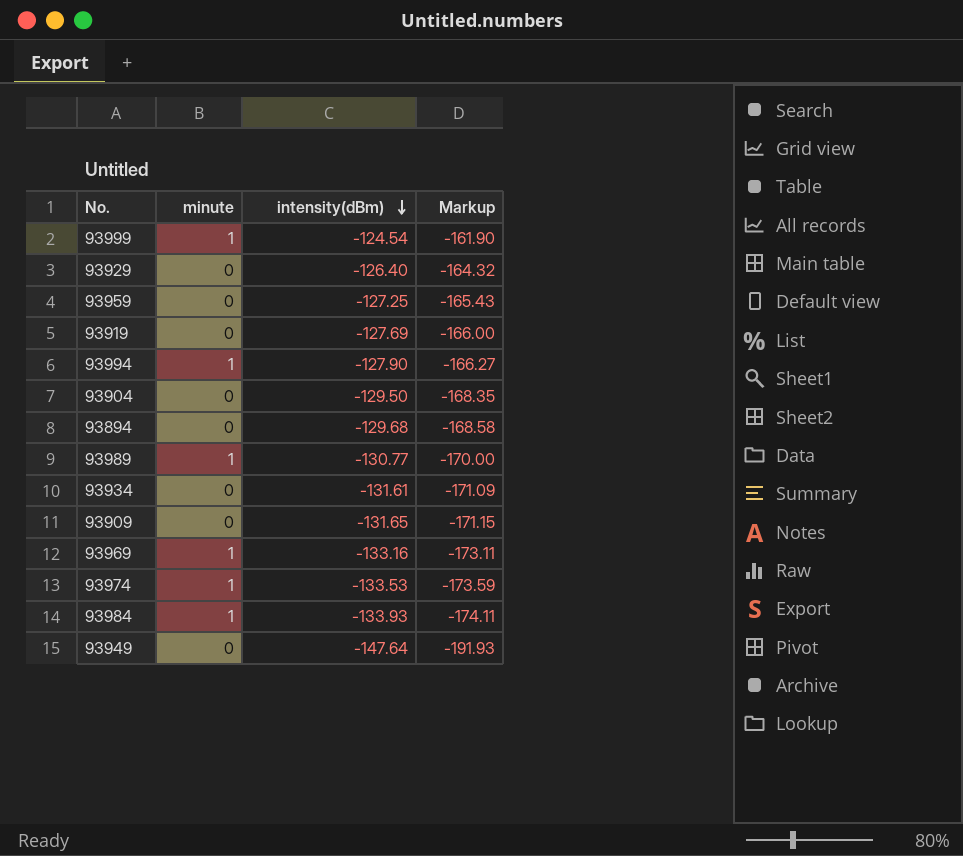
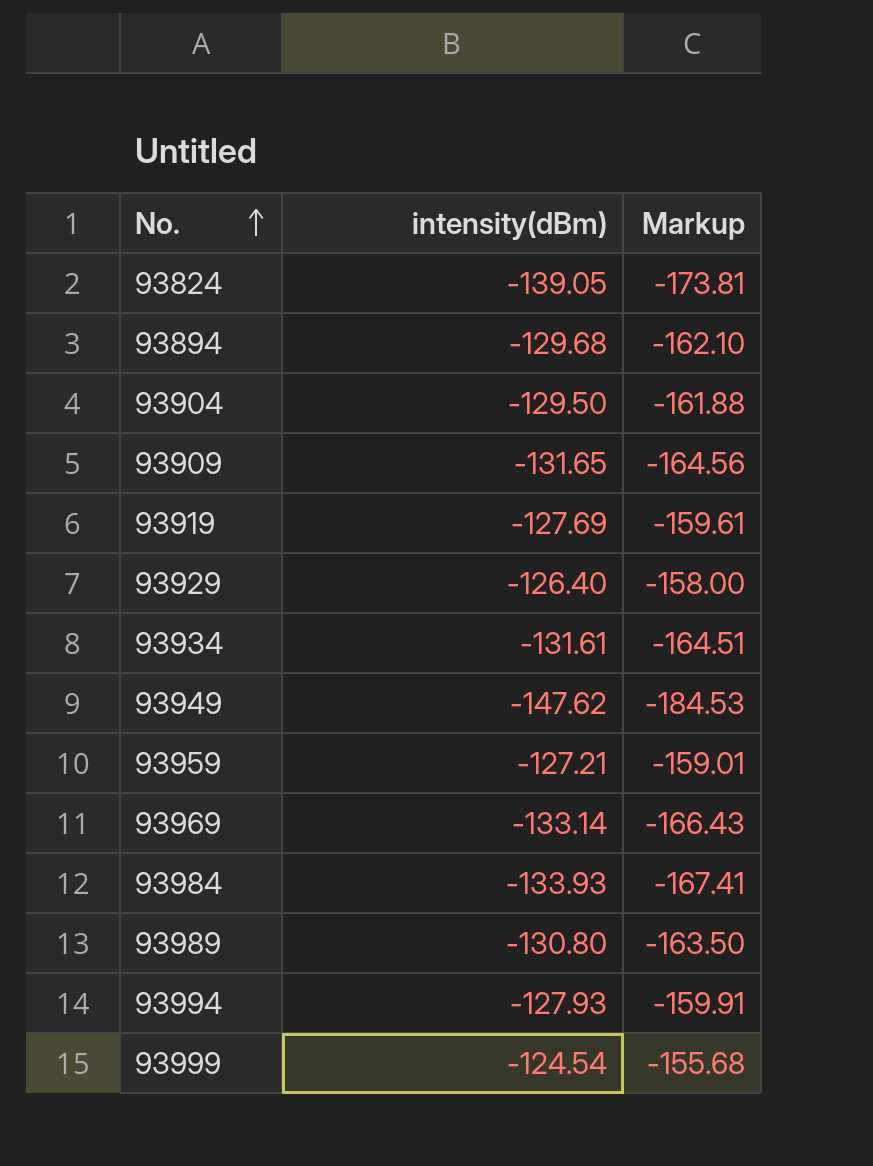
row order: intensity(dBm) descending -> No. ascending
column minute | position: 2 -> none
column Markup | formula: [intensity(dBm)] * 1.3 -> [intensity(dBm)] * 1.25
row 93974: 1 | -133.53 | -173.59 -> none
row 93824: none -> -139.05 | -173.81
93949 | intensity(dBm): -147.64 -> -147.62
93959 | intensity(dBm): -127.25 -> -127.21
93969 | intensity(dBm): -133.16 -> -133.14
93989 | intensity(dBm): -130.77 -> -130.80
93994 | intensity(dBm): -127.90 -> -127.93

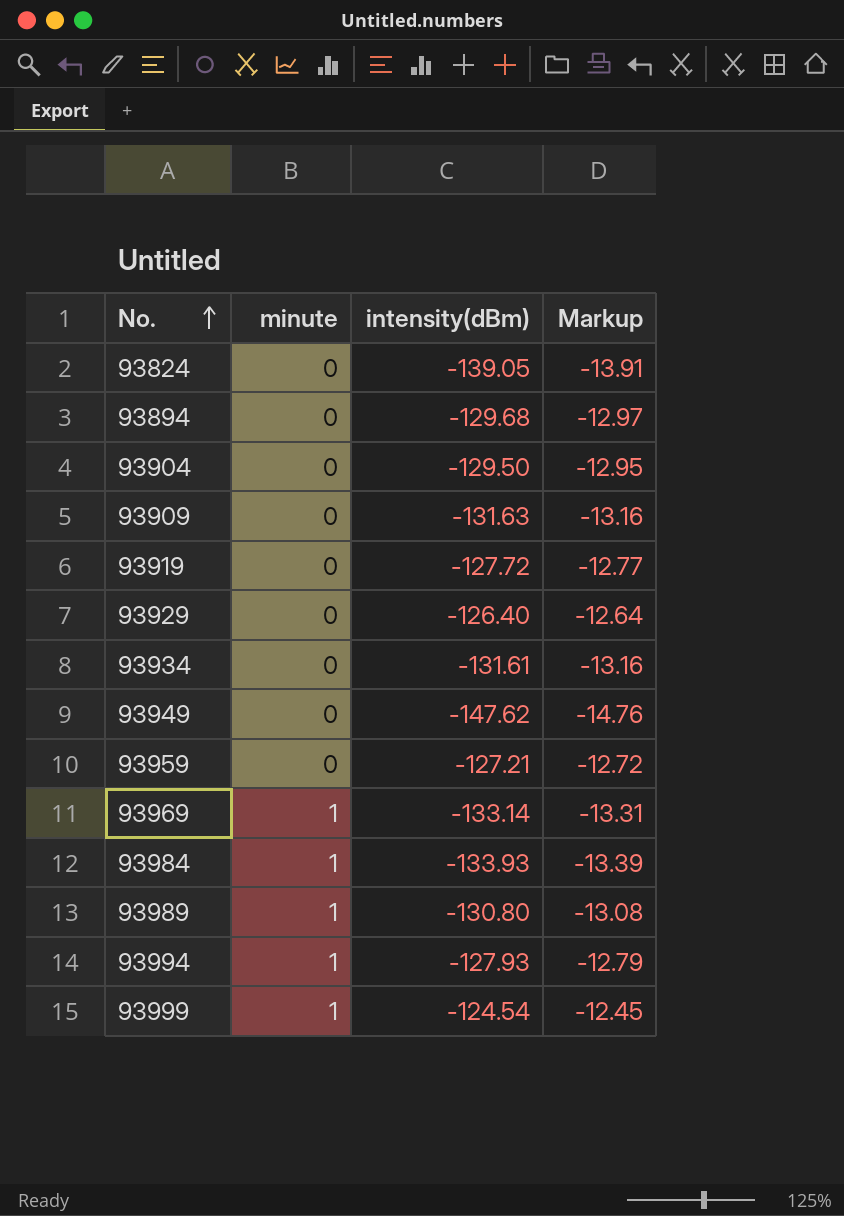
column minute | position: none -> 2
column Markup | formula: [intensity(dBm)] * 1.25 -> [intensity(dBm)] * 0.1
93909 | intensity(dBm): -131.65 -> -131.63
93919 | intensity(dBm): -127.69 -> -127.72

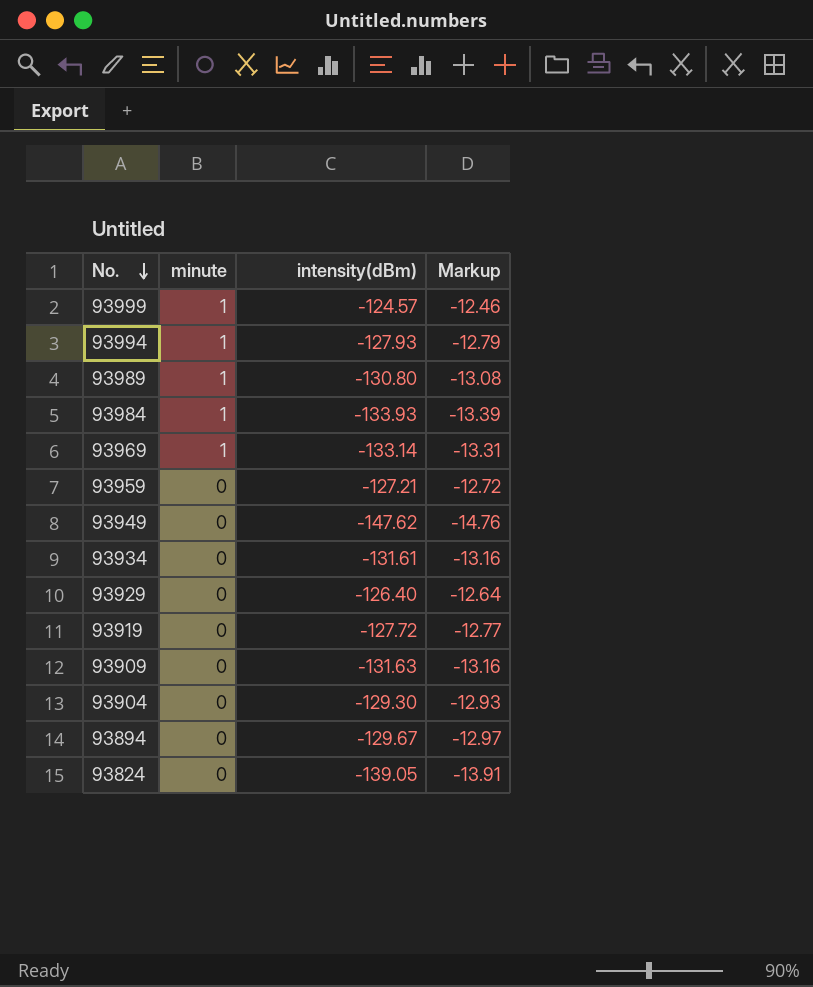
row order: No. ascending -> No. descending
93999 | intensity(dBm): -124.54 -> -124.57
93999 | Markup: -12.45 -> -12.46
93904 | intensity(dBm): -129.50 -> -129.30
93904 | Markup: -12.95 -> -12.93
93894 | intensity(dBm): -129.68 -> -129.67

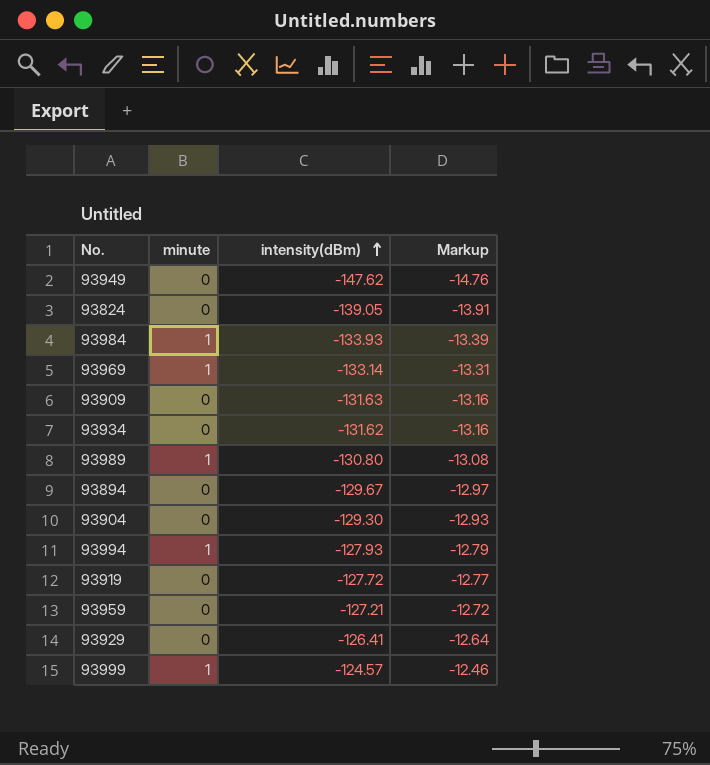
row order: No. descending -> intensity(dBm) ascending
93934 | intensity(dBm): -131.61 -> -131.62
93929 | intensity(dBm): -126.40 -> -126.41

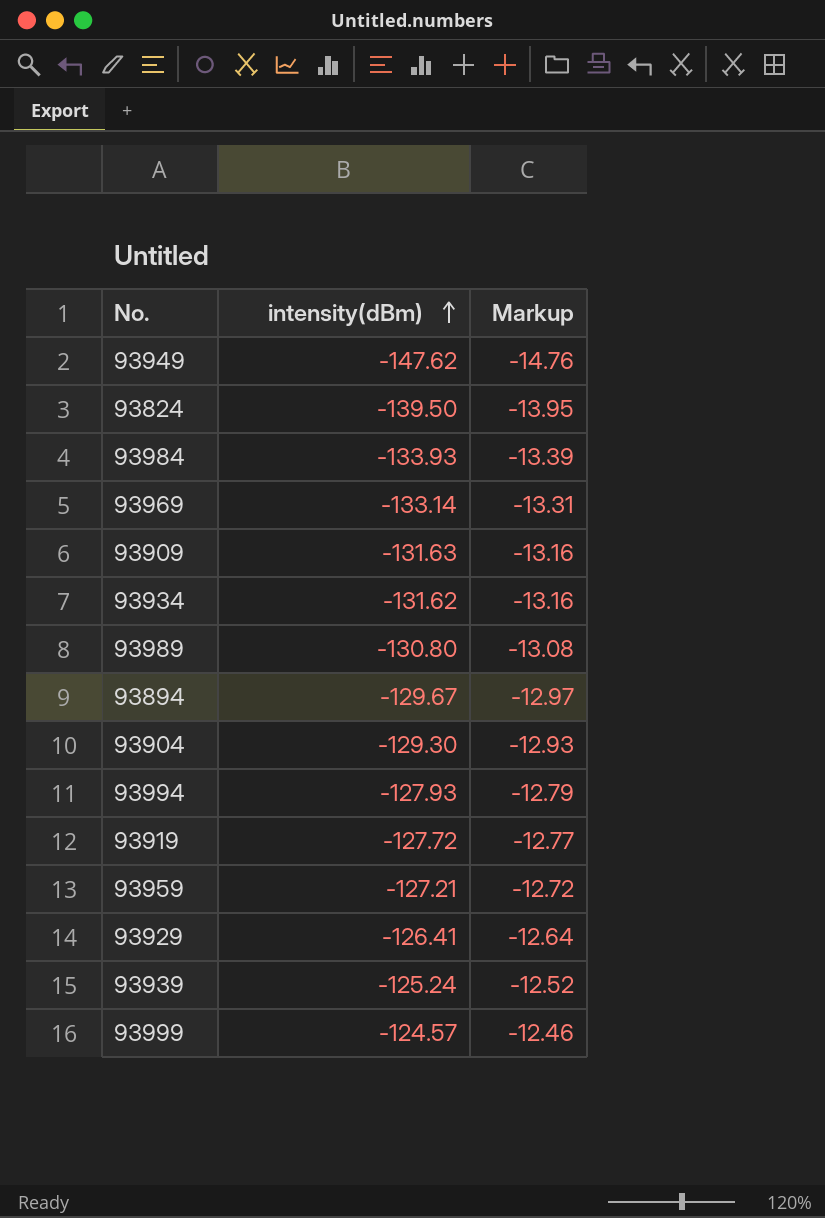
column minute | position: 2 -> none
93824 | intensity(dBm): -139.05 -> -139.50
93824 | Markup: -13.91 -> -13.95
row 93939: none -> -125.24 | -12.52

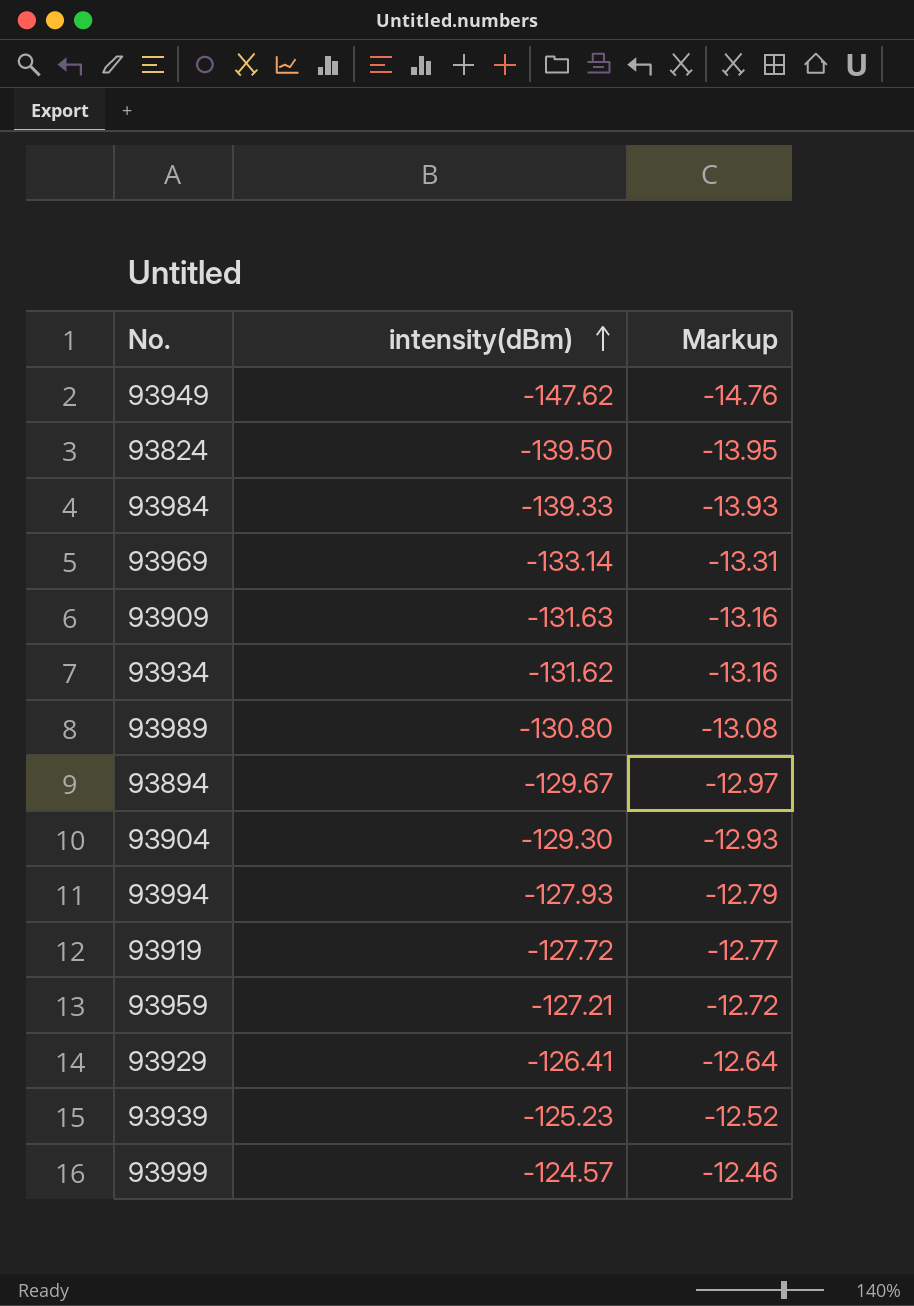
93984 | intensity(dBm): -133.93 -> -139.33
93984 | Markup: -13.39 -> -13.93
93939 | intensity(dBm): -125.24 -> -125.23

